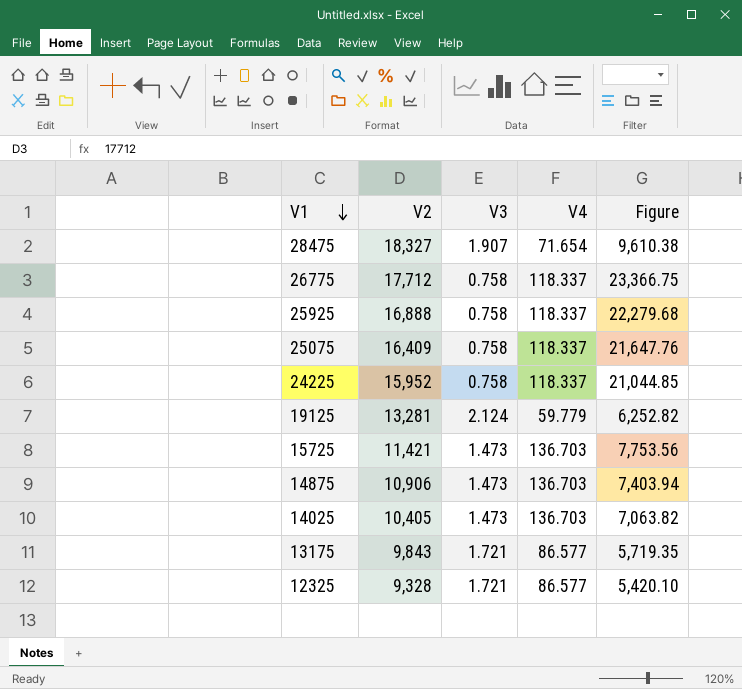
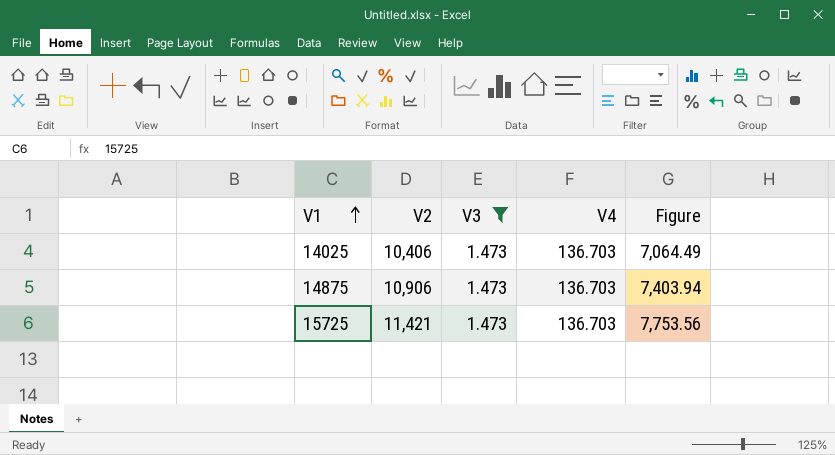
filter: none -> V3 = 1.473
row order: V1 descending -> V1 ascending
14025 | V2: 10,405 -> 10,406
14025 | Figure: 7,063.82 -> 7,064.49

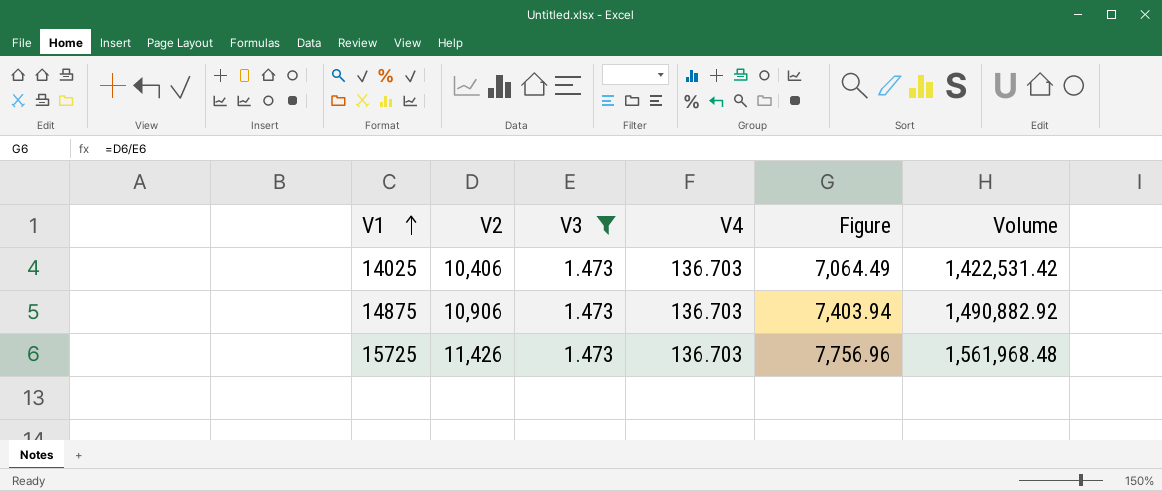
column Volume | formula: none -> [V2] * [V4]
15725 | V2: 11,421 -> 11,426
15725 | Figure: 7,753.56 -> 7,756.96

